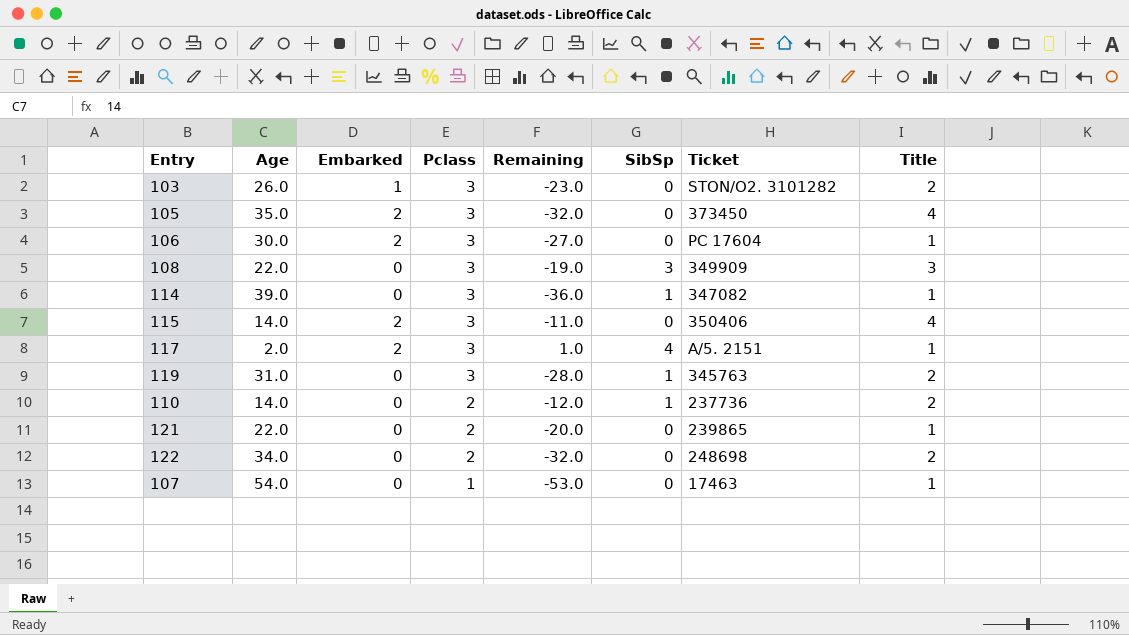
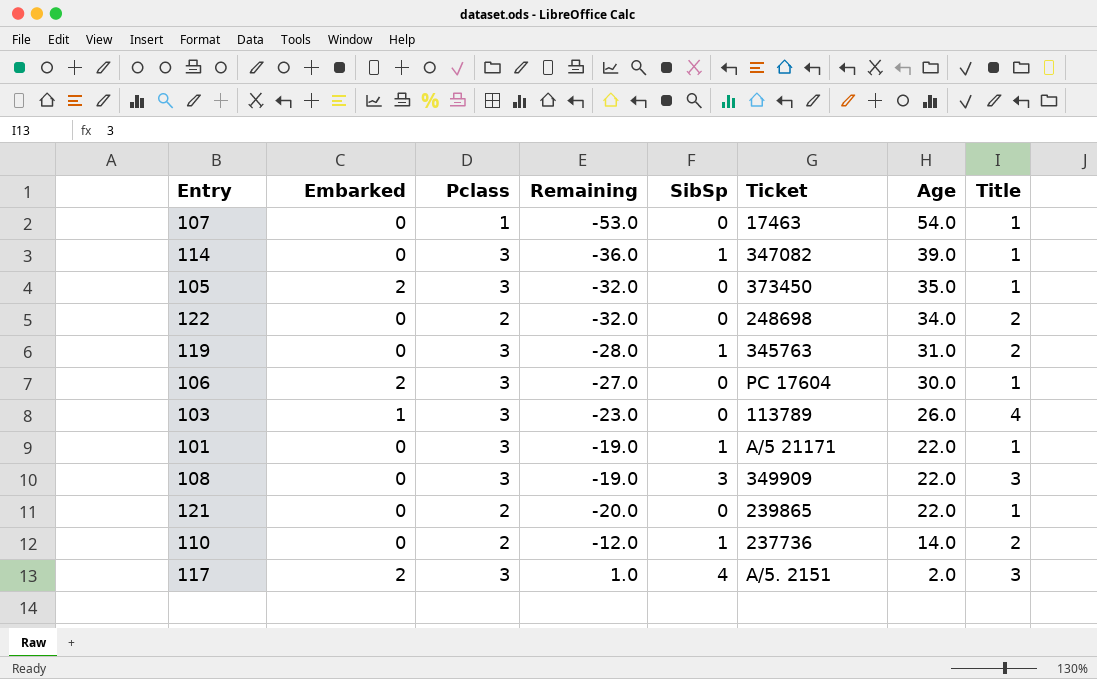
row order: Pclass descending -> Age descending
column Age | position: 2 -> 7
row 115: 14.0 | 2 | 3 | -11.0 | 0 | 350406 | 4 -> none
105 | Title: 4 -> 1
103 | Ticket: STON/O2. 3101282 -> 113789
103 | Title: 2 -> 4
row 101: none -> 0 | 3 | -19.0 | 1 | A/5 21171 | 22.0 | 1
117 | Title: 1 -> 3

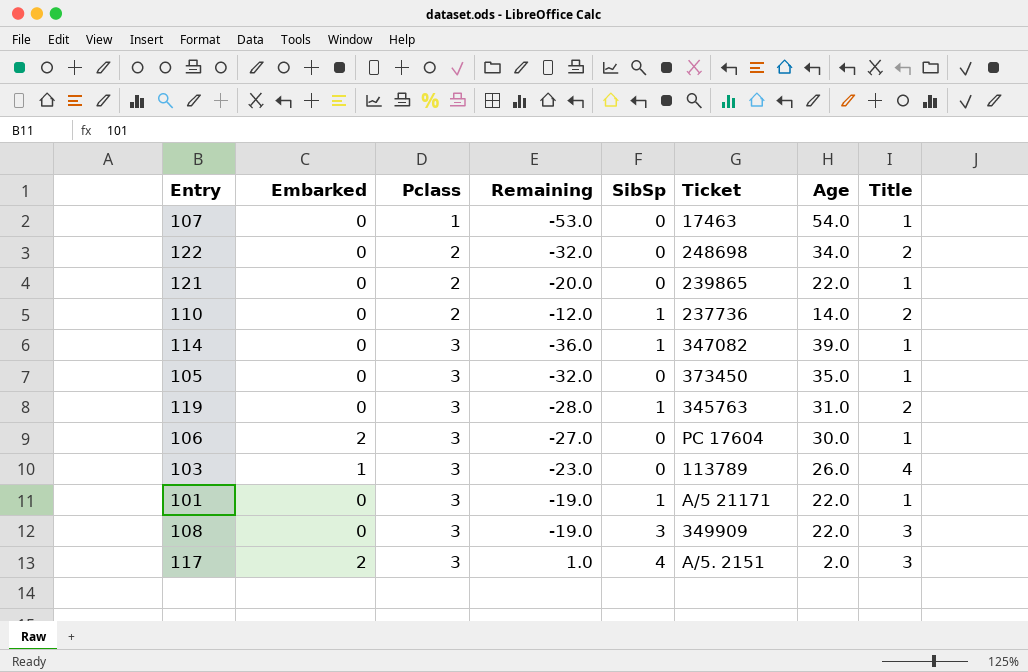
row order: Age descending -> Pclass ascending
105 | Embarked: 2 -> 0

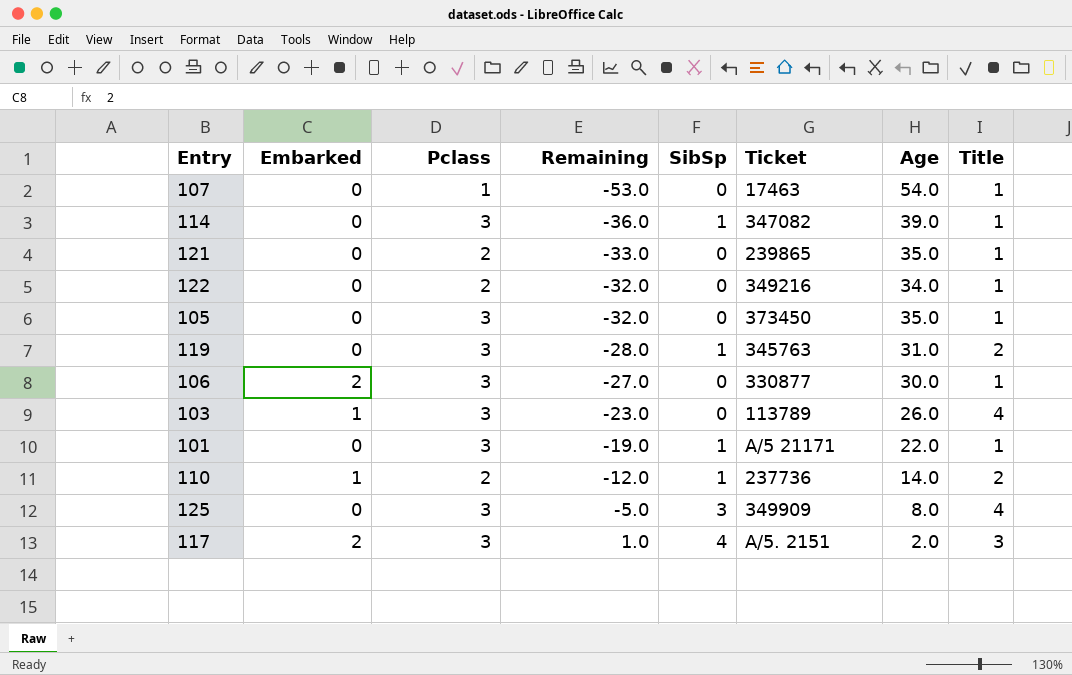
row order: Pclass ascending -> Remaining ascending
row 108: 0 | 3 | -19.0 | 3 | 349909 | 22.0 | 3 -> none
121 | Remaining: -20.0 -> -33.0
121 | Age: 22.0 -> 35.0
122 | Ticket: 248698 -> 349216
122 | Title: 2 -> 1
106 | Ticket: PC 17604 -> 330877
110 | Embarked: 0 -> 1
row 125: none -> 0 | 3 | -5.0 | 3 | 349909 | 8.0 | 4

